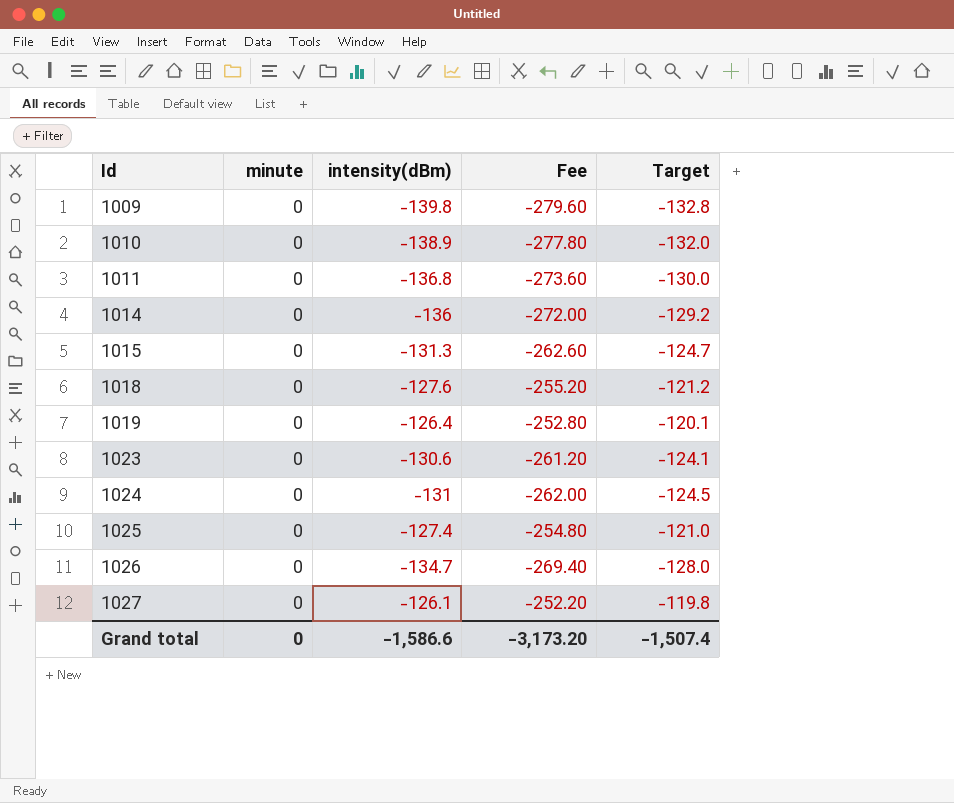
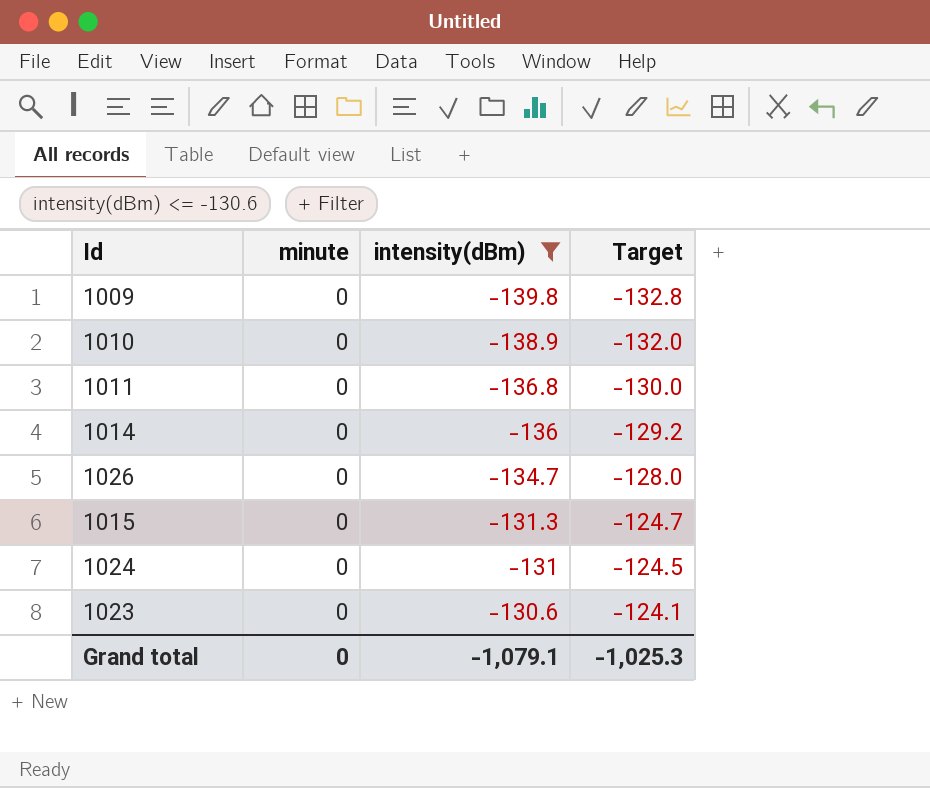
filter: none -> intensity(dBm) <= -130.6
row order: Id ascending -> intensity(dBm) ascending
column Fee | formula: [intensity(dBm)] * 2 -> none
Grand total | intensity(dBm): -1,586.6 -> -1,079.1
Grand total | Target: -1,507.4 -> -1,025.3

